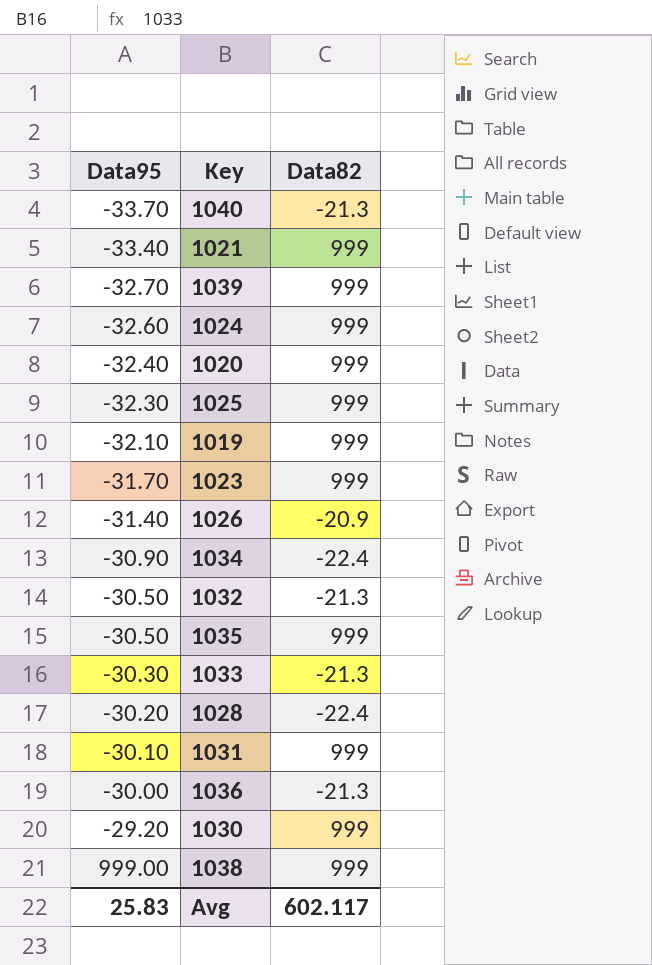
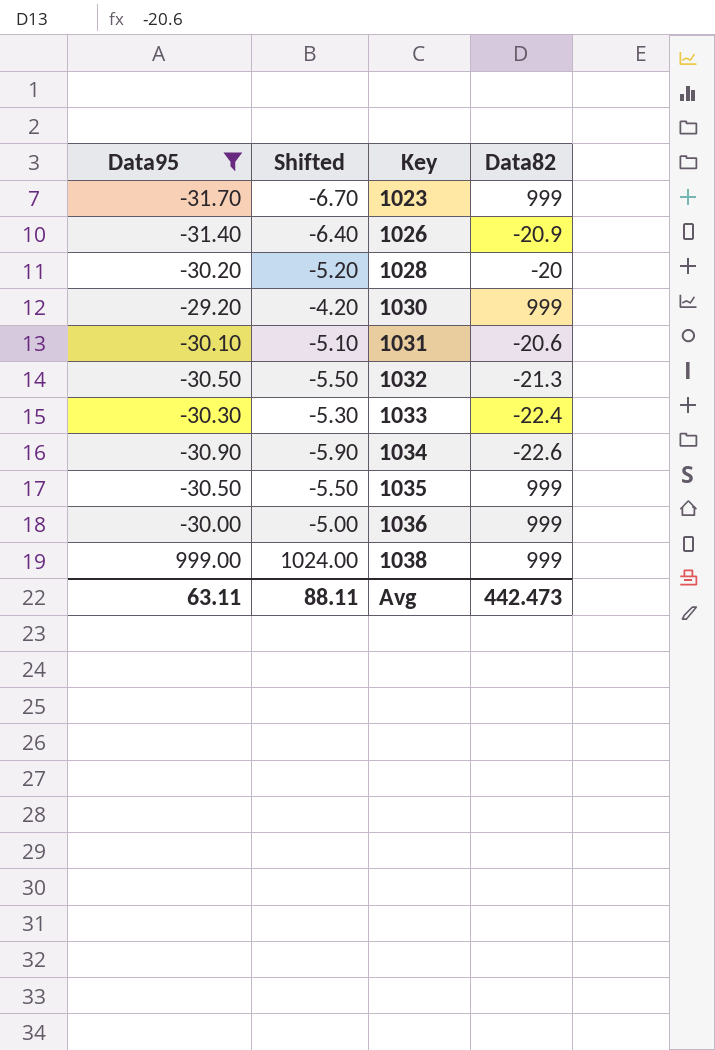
filter: none -> Data95 >= -31.70
row order: Data95 ascending -> Key ascending
column Shifted | formula: none -> [Data95] + 25
1028 | Data82: -22.4 -> -20
1031 | Data82: 999 -> -20.6
1033 | Data82: -21.3 -> -22.4
1034 | Data82: -22.4 -> -22.6
1036 | Data82: -21.3 -> 999
Avg | Data95: 25.83 -> 63.11
Avg | Data82: 602.117 -> 442.473

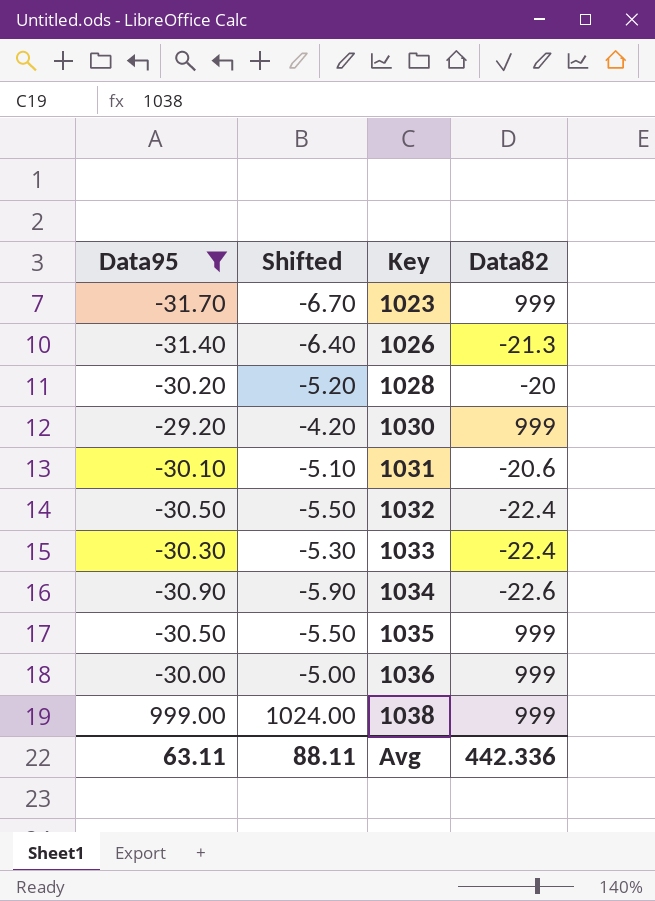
1026 | Data82: -20.9 -> -21.3
1032 | Data82: -21.3 -> -22.4
Avg | Data82: 442.473 -> 442.336

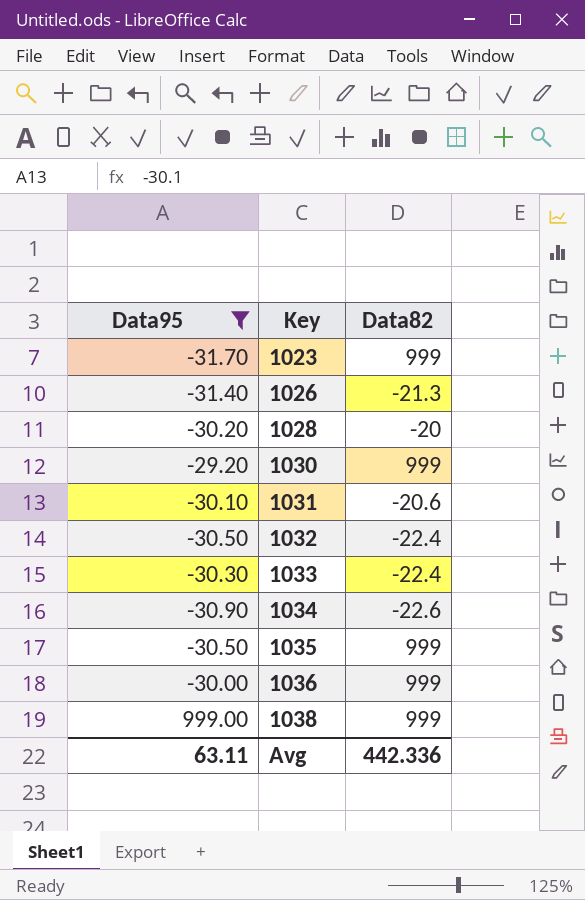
column Shifted | formula: [Data95] + 25 -> none

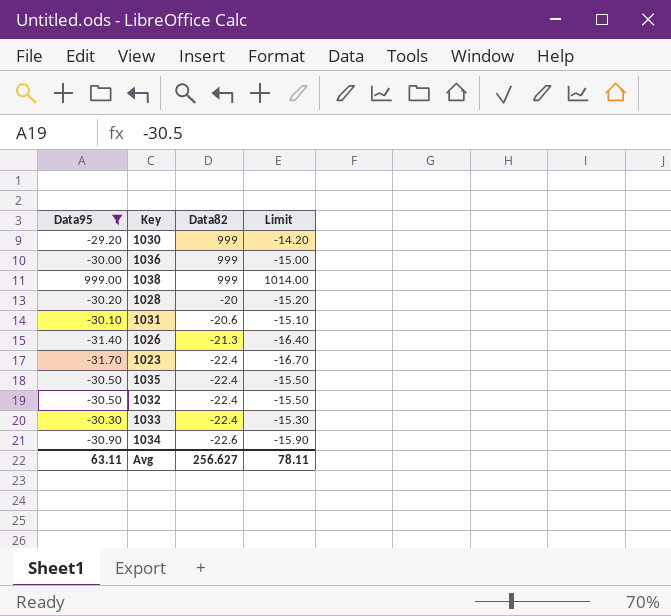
row order: Key ascending -> Data82 descending
column Limit | formula: none -> [Data95] + 15
1023 | Data82: 999 -> -22.4
1035 | Data82: 999 -> -22.4
Avg | Data82: 442.336 -> 256.627

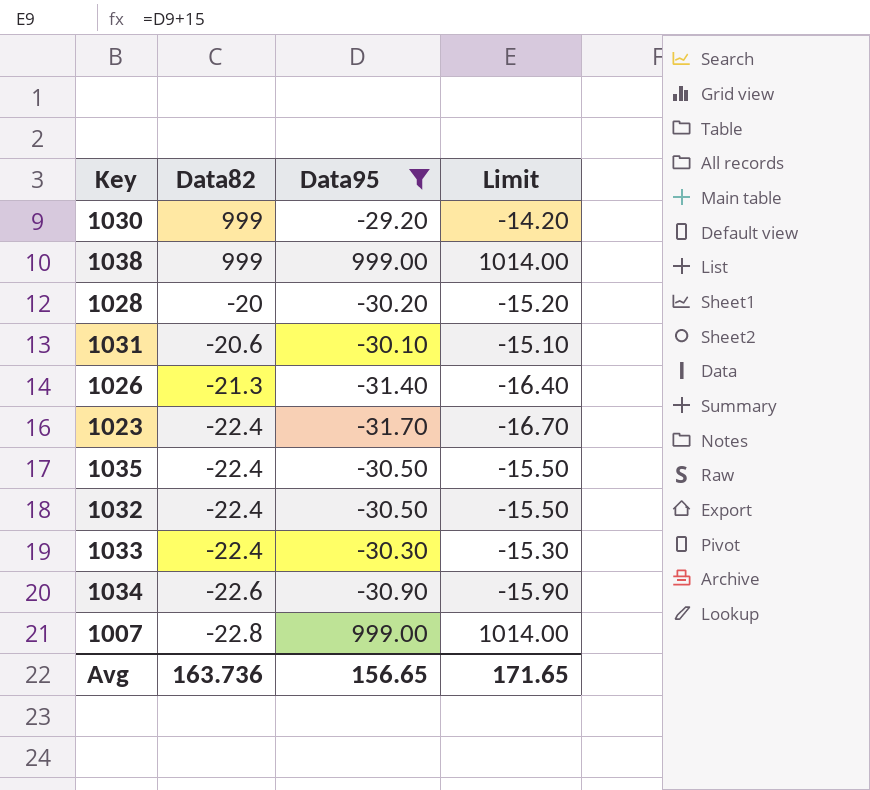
column Data95 | position: 1 -> 3
row 1036: -30.00 | 999 | -15.00 -> none
row 1007: none -> -22.8 | 999.00 | 1014.00
Avg | Data82: 256.627 -> 163.736
Avg | Data95: 63.11 -> 156.65
Avg | Limit: 78.11 -> 171.65

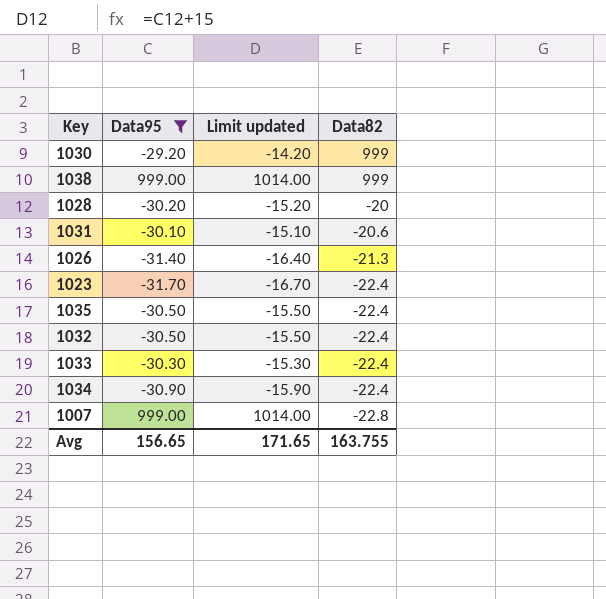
column name: Limit -> Limit updated
column Data82 | position: 2 -> 4
1034 | Data82: -22.6 -> -22.4
Avg | Data82: 163.736 -> 163.755

